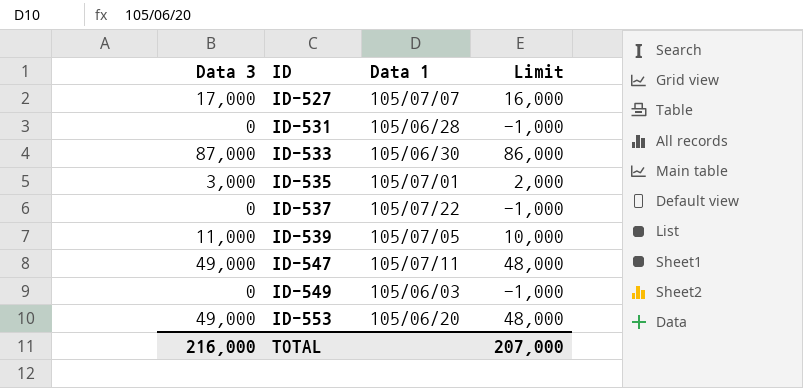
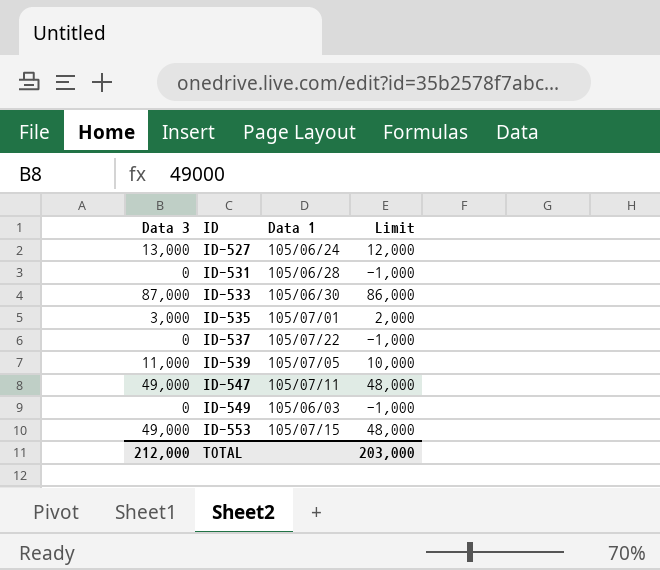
ID-527 | Data 3: 17,000 -> 13,000
ID-527 | Data 1: 105/07/07 -> 105/06/24
ID-527 | Limit: 16,000 -> 12,000
ID-553 | Data 1: 105/06/20 -> 105/07/15
TOTAL | Data 3: 216,000 -> 212,000
TOTAL | Limit: 207,000 -> 203,000

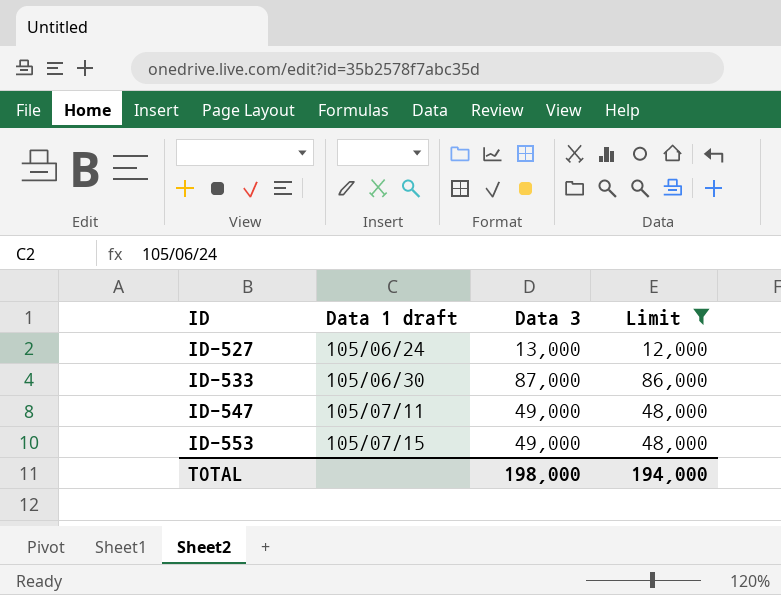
filter: none -> Limit >= 12,000
column name: Data 1 -> Data 1 draft
column Data 3 | position: 1 -> 3
TOTAL | Data 3: 212,000 -> 198,000
TOTAL | Limit: 203,000 -> 194,000

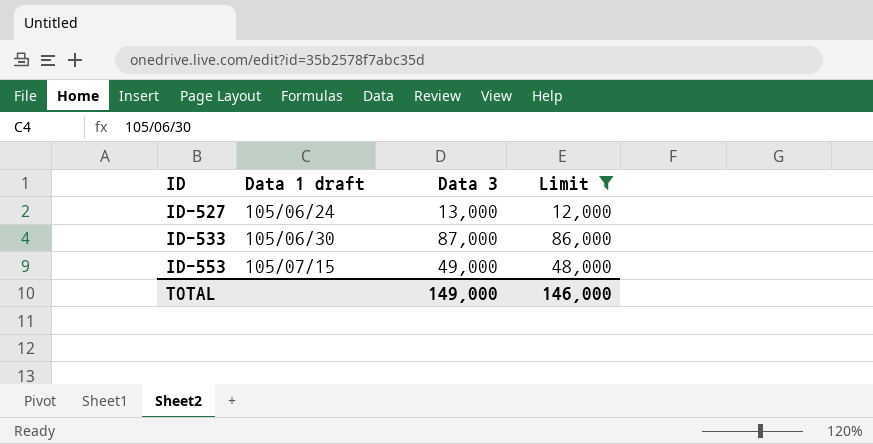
row ID-547: 105/07/11 | 49,000 | 48,000 -> none
TOTAL | Data 3: 198,000 -> 149,000
TOTAL | Limit: 194,000 -> 146,000

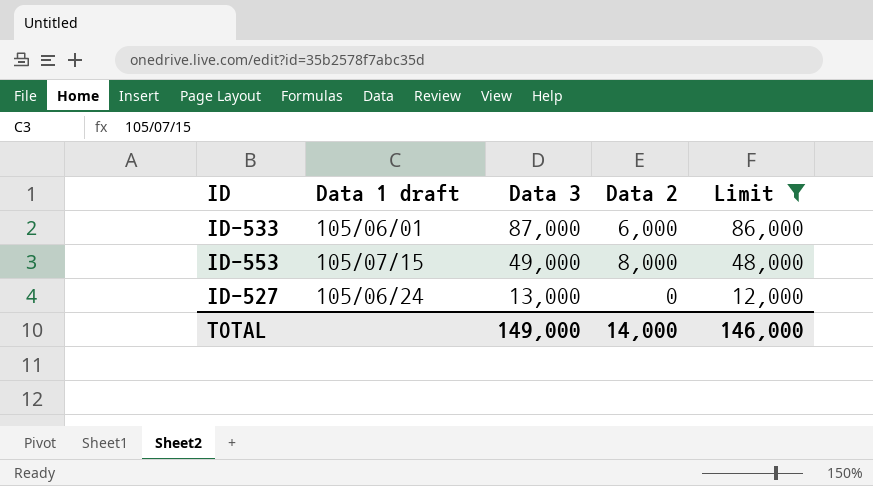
row order: ID ascending -> Data 3 descending
column Data 2 | position: none -> 4
ID-533 | Data 1 draft: 105/06/30 -> 105/06/01

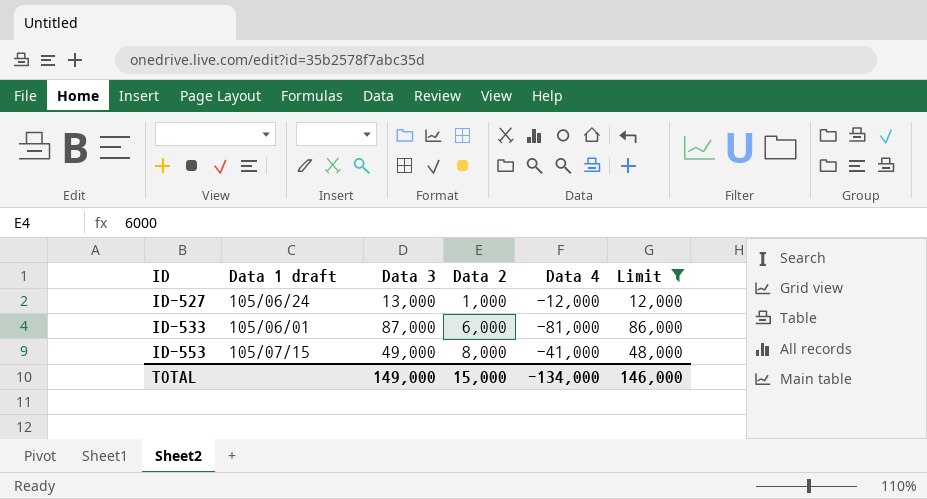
row order: Data 3 descending -> ID ascending
column Data 4 | formula: none -> [Data 2] - [Data 3]
ID-527 | Data 2: 0 -> 1,000
TOTAL | Data 2: 14,000 -> 15,000

